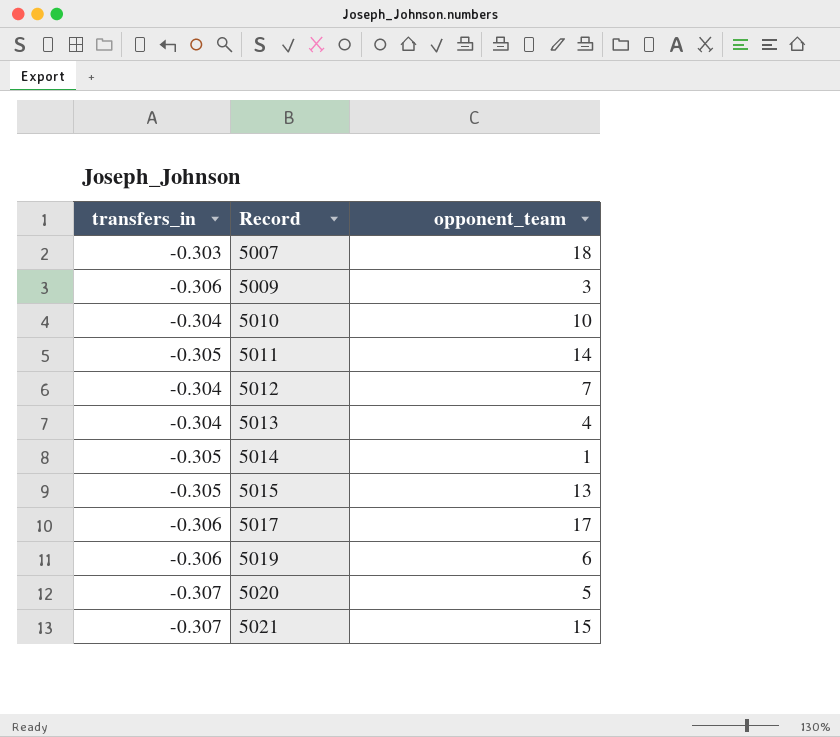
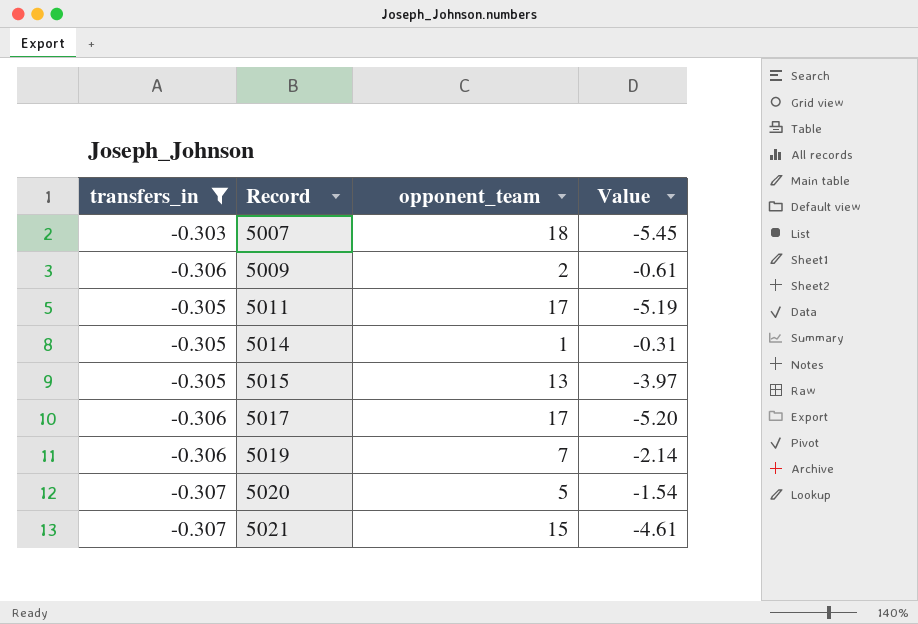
filter: none -> transfers_in != -0.304
column Value | formula: none -> [transfers_in] * [opponent_team]
5009 | opponent_team: 3 -> 2
5011 | opponent_team: 14 -> 17
5019 | opponent_team: 6 -> 7

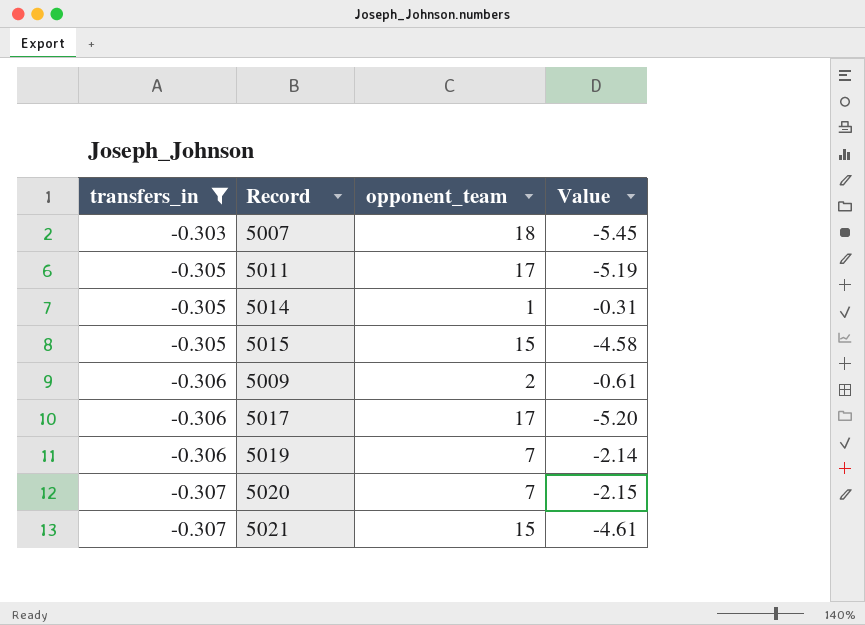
row order: Record ascending -> transfers_in descending
5015 | opponent_team: 13 -> 15
5015 | Value: -3.97 -> -4.58
5020 | opponent_team: 5 -> 7
5020 | Value: -1.54 -> -2.15

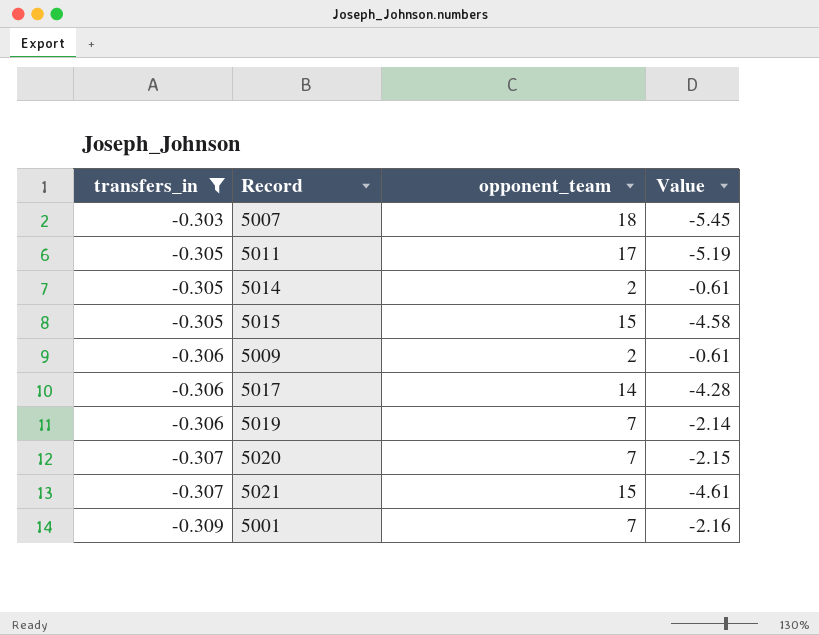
5014 | opponent_team: 1 -> 2
5014 | Value: -0.31 -> -0.61
5017 | opponent_team: 17 -> 14
5017 | Value: -5.20 -> -4.28
row 5001: none -> -0.309 | 7 | -2.16

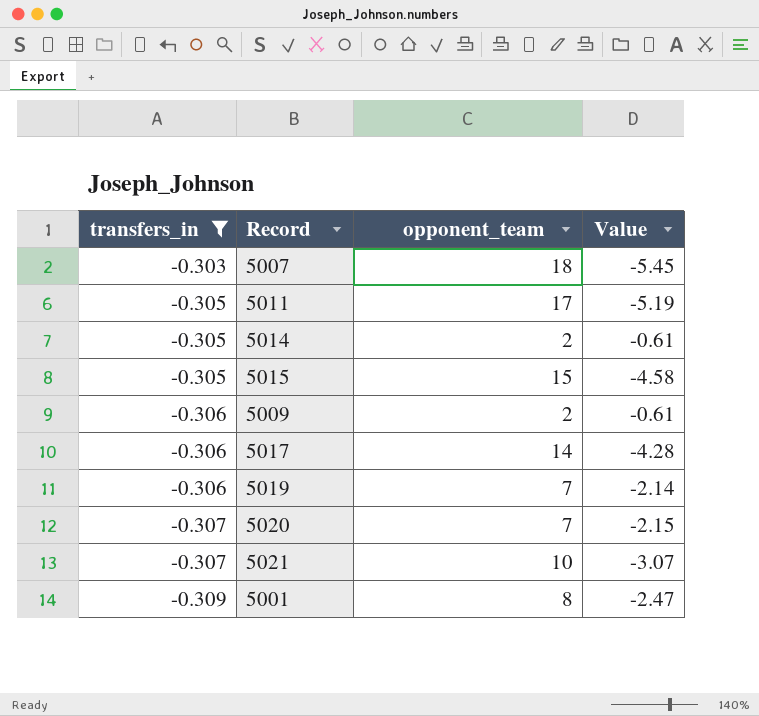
5021 | opponent_team: 15 -> 10
5021 | Value: -4.61 -> -3.07
5001 | opponent_team: 7 -> 8
5001 | Value: -2.16 -> -2.47

